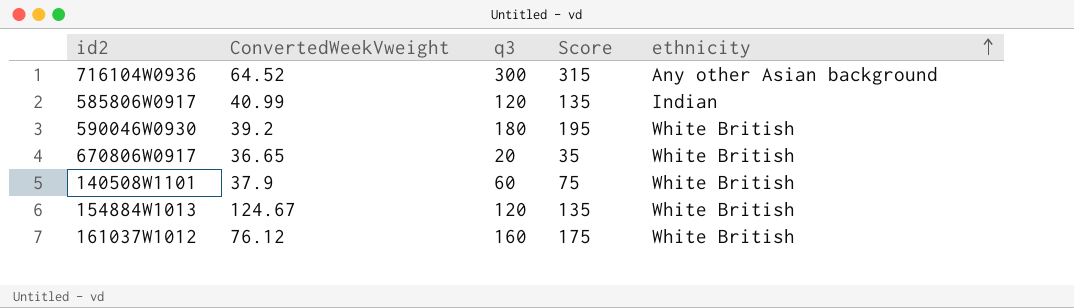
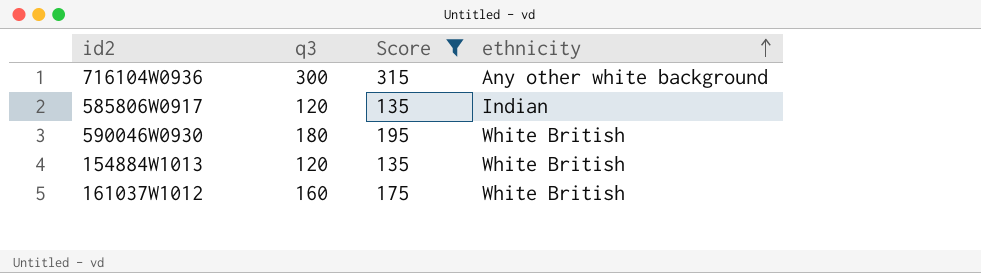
filter: none -> Score >= 135
column ConvertedWeekVweight | position: 2 -> none
716104W0936 | ethnicity: Any other Asian background -> Any other white background

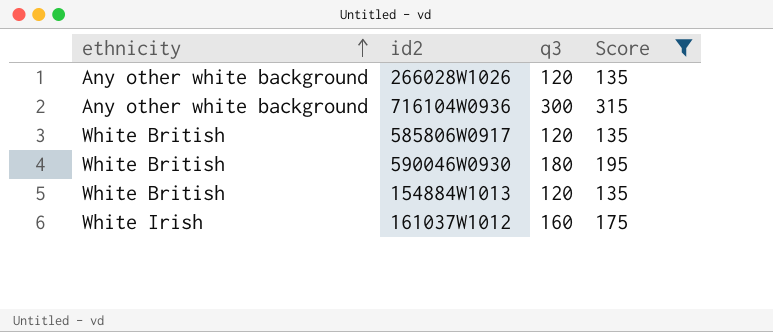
column ethnicity | position: 4 -> 1
row 266028W1026: none -> Any other white background | 120 | 135
585806W0917 | ethnicity: Indian -> White British
161037W1012 | ethnicity: White British -> White Irish

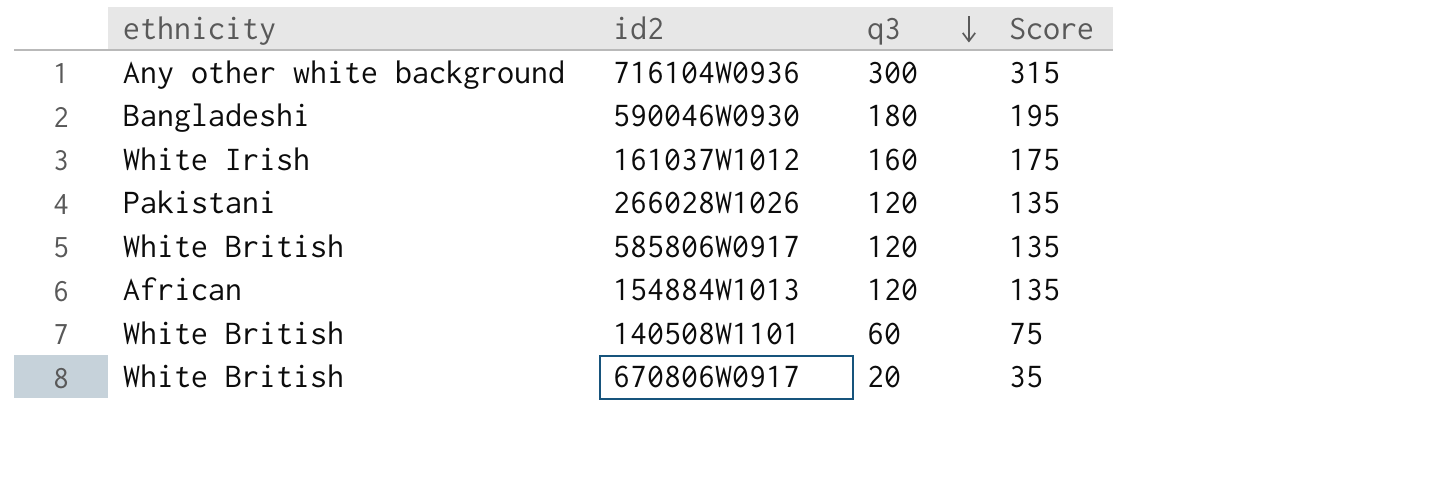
filter: Score >= 135 -> none
row order: ethnicity ascending -> q3 descending
590046W0930 | ethnicity: White British -> Bangladeshi
266028W1026 | ethnicity: Any other white background -> Pakistani
154884W1013 | ethnicity: White British -> African

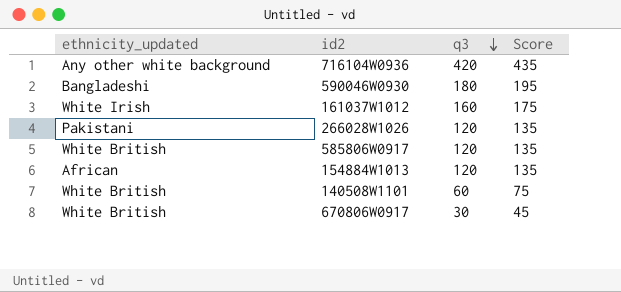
column name: ethnicity -> ethnicity_updated
716104W0936 | q3: 300 -> 420
716104W0936 | Score: 315 -> 435
670806W0917 | q3: 20 -> 30
670806W0917 | Score: 35 -> 45

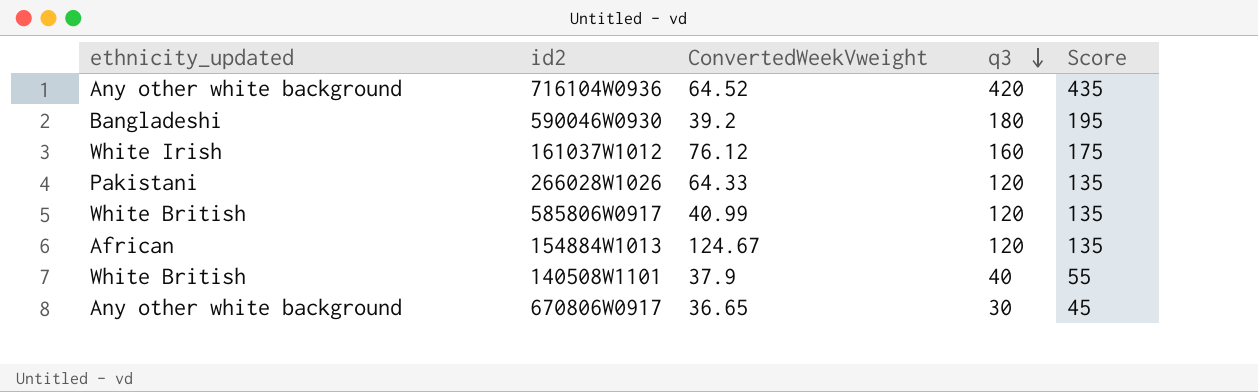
column ConvertedWeekVweight | position: none -> 3
140508W1101 | q3: 60 -> 40
140508W1101 | Score: 75 -> 55
670806W0917 | ethnicity_updated: White British -> Any other white background

